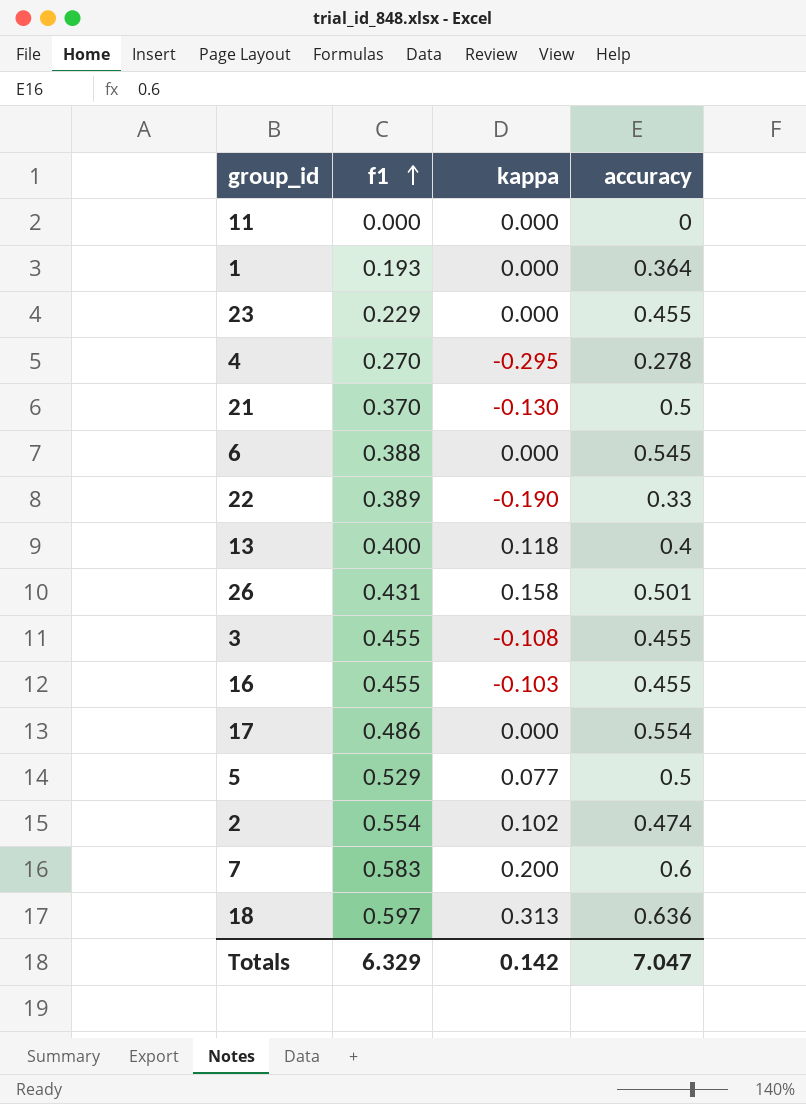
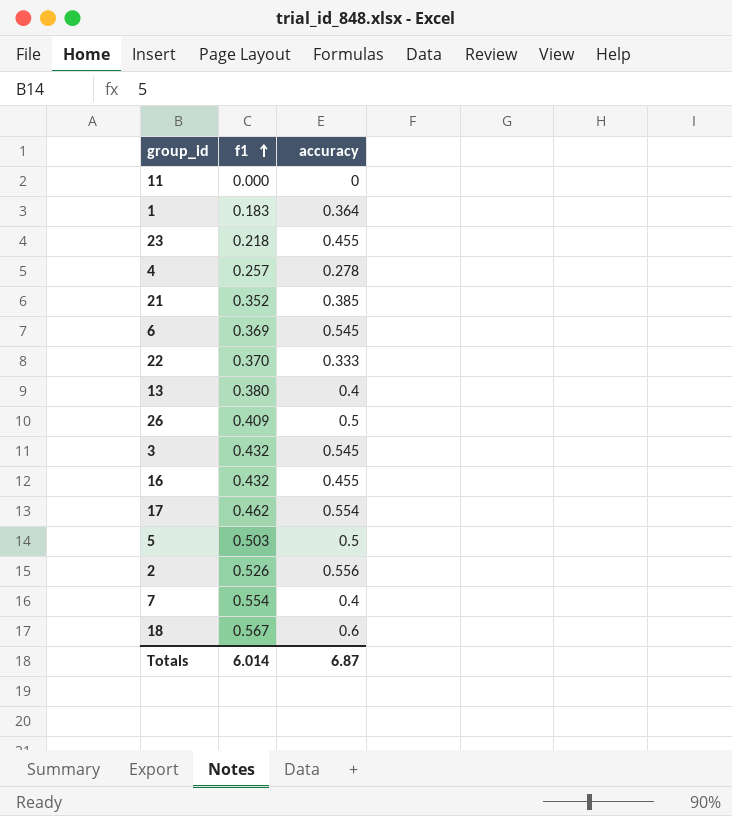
column kappa | position: 3 -> none
1 | f1: 0.193 -> 0.183
23 | f1: 0.229 -> 0.218
4 | f1: 0.270 -> 0.257
21 | f1: 0.370 -> 0.352
21 | accuracy: 0.5 -> 0.385
6 | f1: 0.388 -> 0.369
22 | f1: 0.389 -> 0.370
22 | accuracy: 0.33 -> 0.333
13 | f1: 0.400 -> 0.380
26 | f1: 0.431 -> 0.409
26 | accuracy: 0.501 -> 0.5
3 | f1: 0.455 -> 0.432
3 | accuracy: 0.455 -> 0.545
16 | f1: 0.455 -> 0.432
17 | f1: 0.486 -> 0.462
5 | f1: 0.529 -> 0.503
2 | f1: 0.554 -> 0.526
2 | accuracy: 0.474 -> 0.556
7 | f1: 0.583 -> 0.554
7 | accuracy: 0.6 -> 0.4
18 | f1: 0.597 -> 0.567
18 | accuracy: 0.636 -> 0.6
Totals | f1: 6.329 -> 6.014
Totals | accuracy: 7.047 -> 6.87

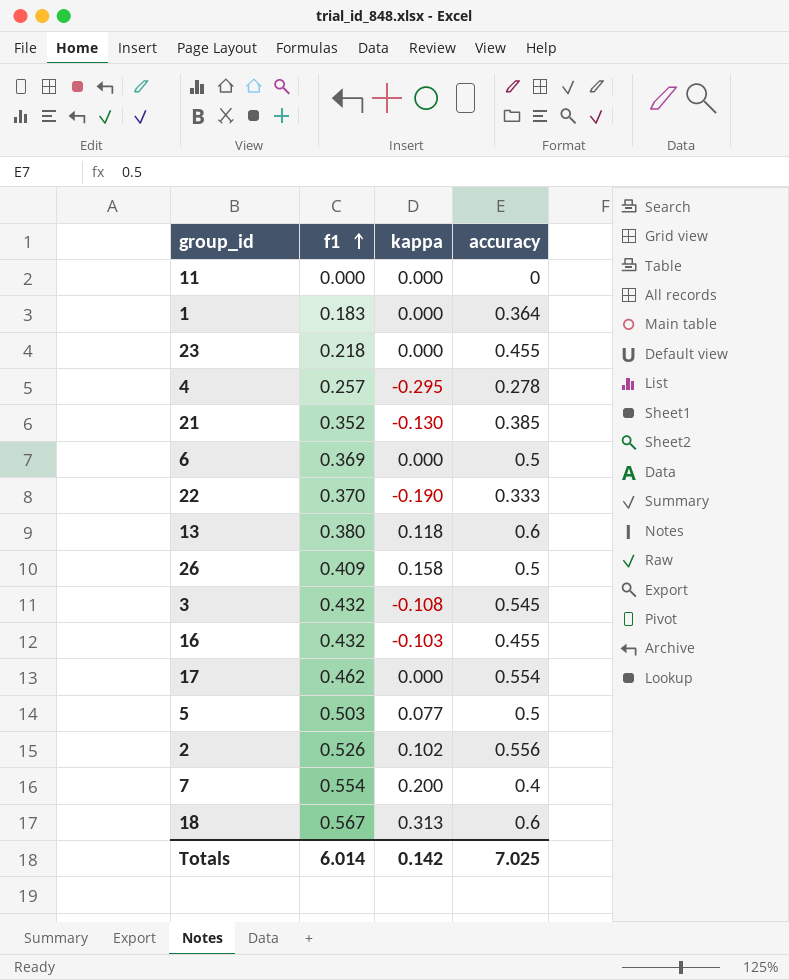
column kappa | position: none -> 3
6 | accuracy: 0.545 -> 0.5
13 | accuracy: 0.4 -> 0.6
Totals | accuracy: 6.87 -> 7.025

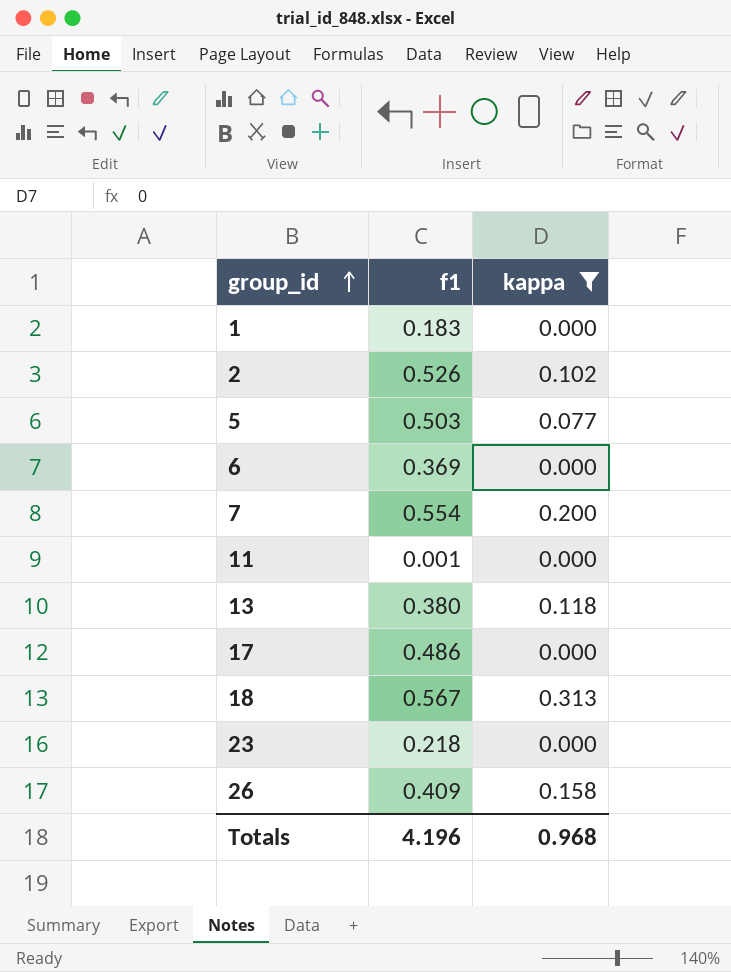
filter: none -> kappa >= 0.000
row order: f1 ascending -> group_id ascending
column accuracy | position: 4 -> none
11 | f1: 0.000 -> 0.001
17 | f1: 0.462 -> 0.486
Totals | f1: 6.014 -> 4.196
Totals | kappa: 0.142 -> 0.968

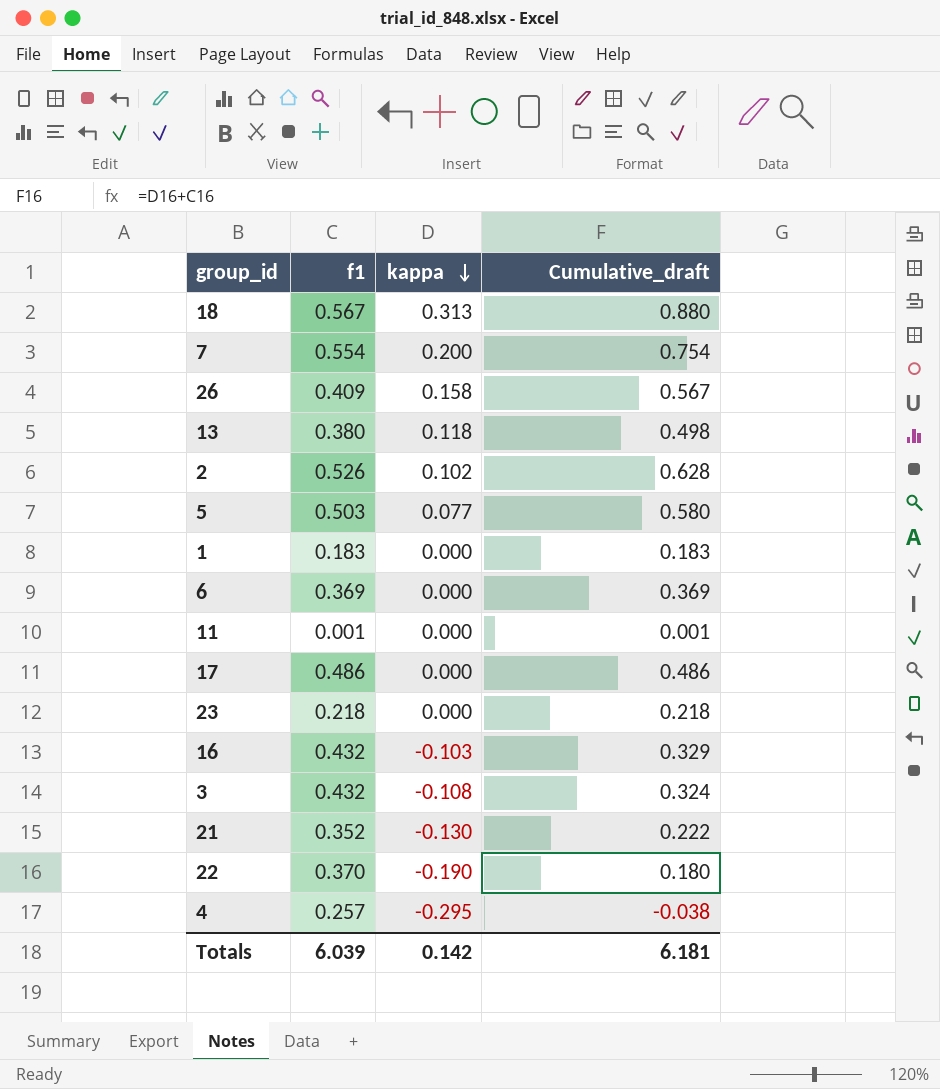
filter: kappa >= 0.000 -> none
row order: group_id ascending -> kappa descending
column Cumulative_draft | formula: none -> [f1] + [kappa]
Totals | f1: 4.196 -> 6.039
Totals | kappa: 0.968 -> 0.142

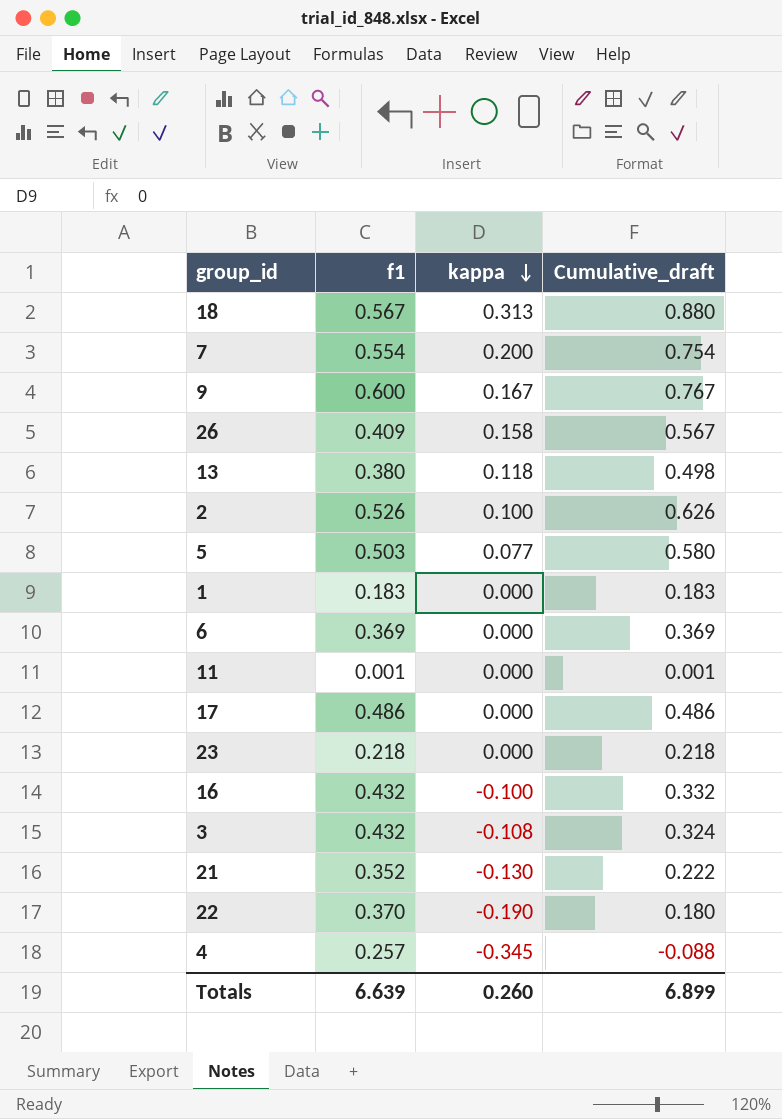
row 9: none -> 0.600 | 0.167 | 0.767
2 | kappa: 0.102 -> 0.100
2 | Cumulative_draft: 0.628 -> 0.626
16 | kappa: -0.103 -> -0.100
16 | Cumulative_draft: 0.329 -> 0.332
4 | kappa: -0.295 -> -0.345
4 | Cumulative_draft: -0.038 -> -0.088
Totals | f1: 6.039 -> 6.639
Totals | kappa: 0.142 -> 0.260
Totals | Cumulative_draft: 6.181 -> 6.899

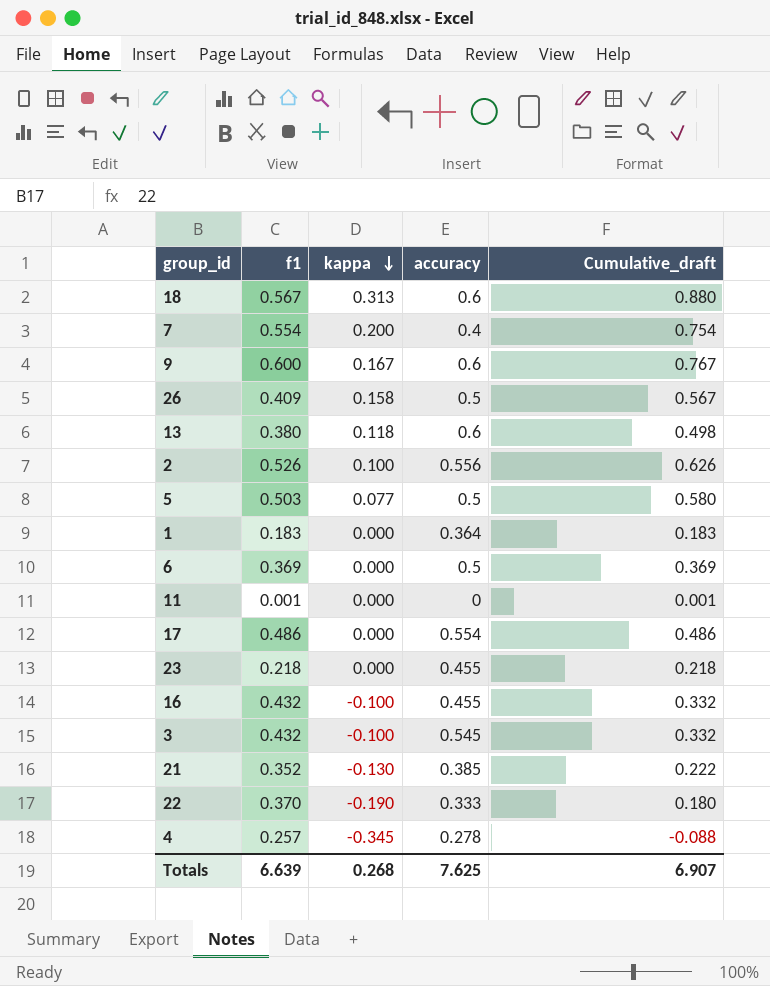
column accuracy | position: none -> 4
3 | kappa: -0.108 -> -0.100
3 | Cumulative_draft: 0.324 -> 0.332
Totals | kappa: 0.260 -> 0.268
Totals | Cumulative_draft: 6.899 -> 6.907

